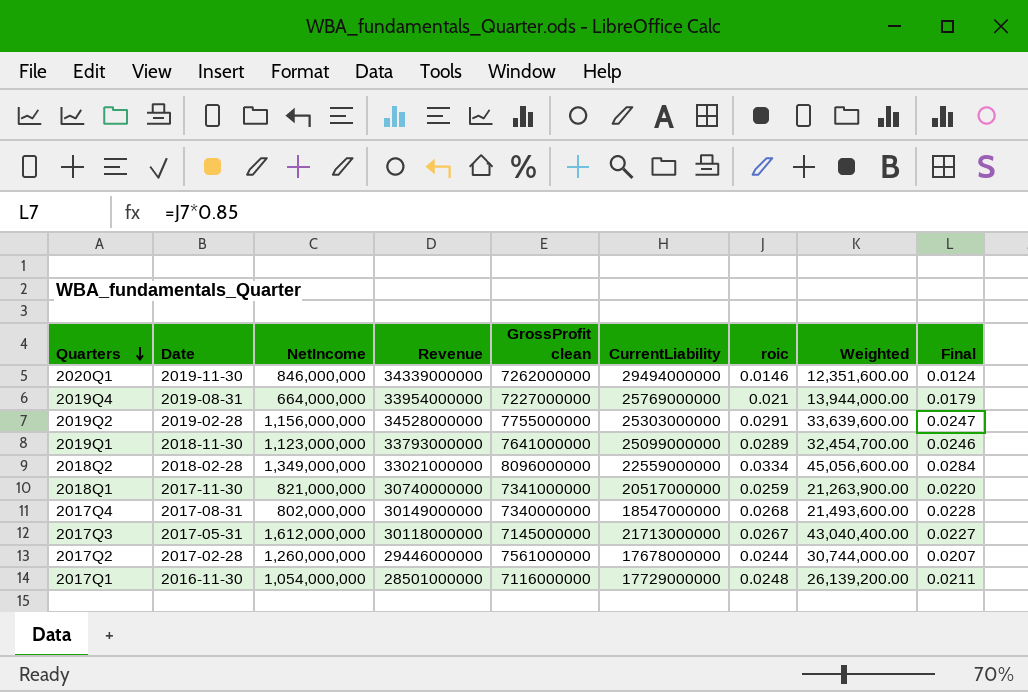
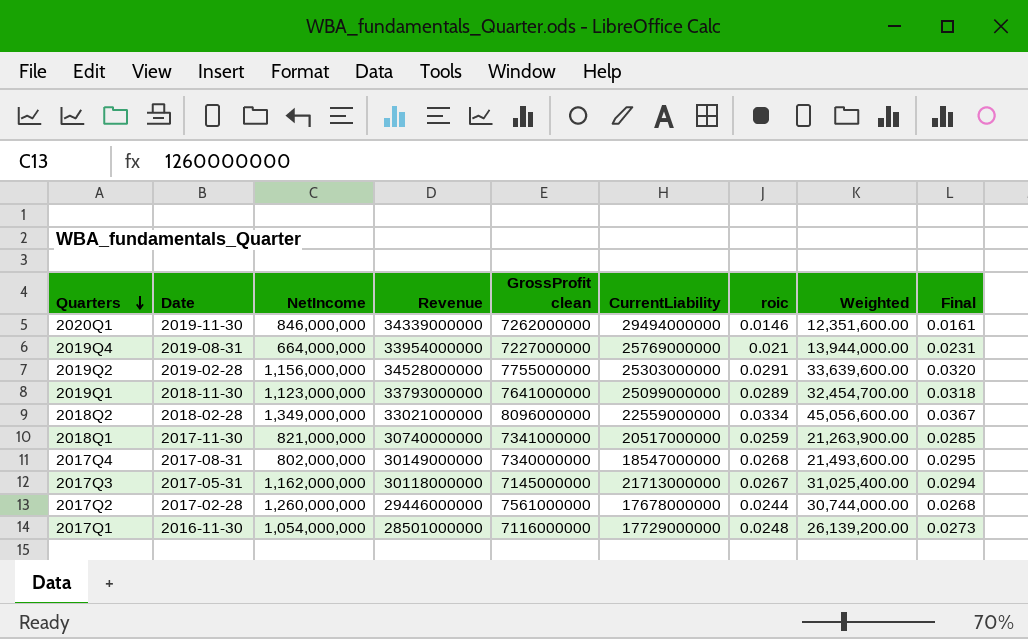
column Final | formula: [roic] * 0.85 -> [roic] * 1.1
2017Q3 | NetIncome: 1,612,000,000 -> 1,162,000,000
2017Q3 | Weighted: 43,040,400.00 -> 31,025,400.00

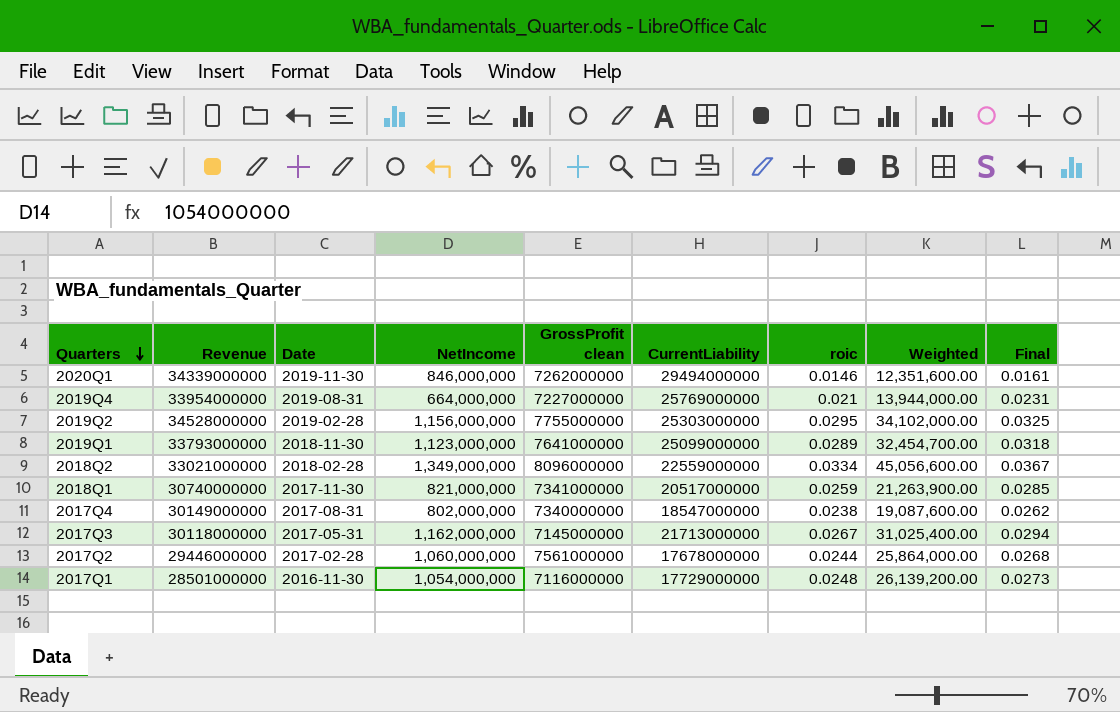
column Revenue | position: 4 -> 2
2019Q2 | roic: 0.0291 -> 0.0295
2019Q2 | Weighted: 33,639,600.00 -> 34,102,000.00
2019Q2 | Final: 0.0320 -> 0.0325
2017Q4 | roic: 0.0268 -> 0.0238
2017Q4 | Weighted: 21,493,600.00 -> 19,087,600.00
2017Q4 | Final: 0.0295 -> 0.0262
2017Q2 | NetIncome: 1,260,000,000 -> 1,060,000,000
2017Q2 | Weighted: 30,744,000.00 -> 25,864,000.00

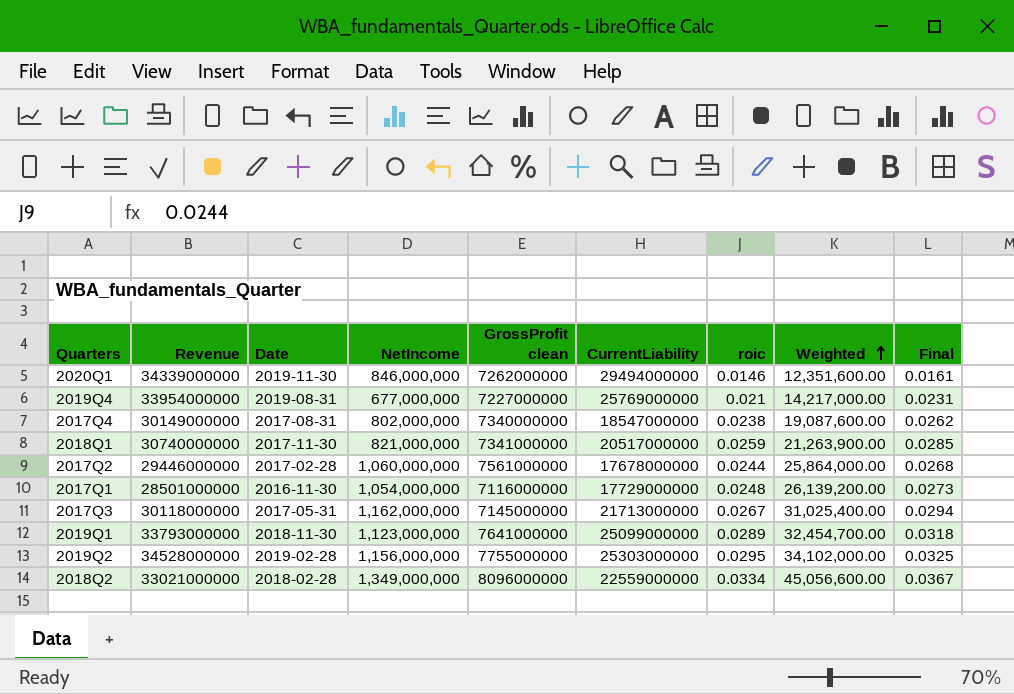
row order: Quarters descending -> Weighted ascending
2019Q4 | NetIncome: 664,000,000 -> 677,000,000
2019Q4 | Weighted: 13,944,000.00 -> 14,217,000.00

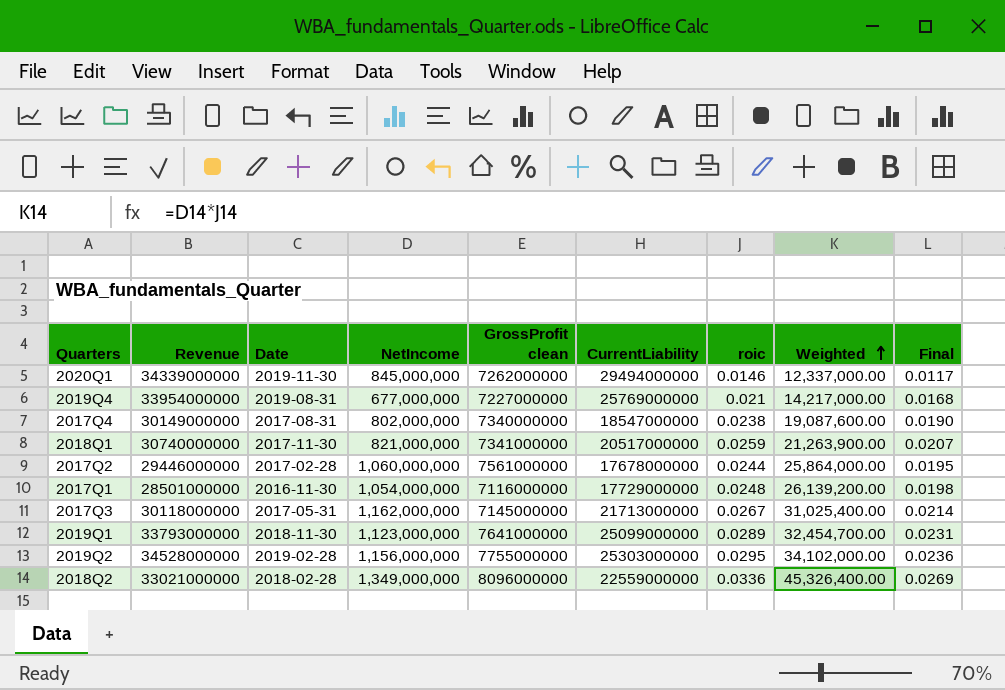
column Final | formula: [roic] * 1.1 -> [roic] * 0.8
2020Q1 | NetIncome: 846,000,000 -> 845,000,000
2020Q1 | Weighted: 12,351,600.00 -> 12,337,000.00
2018Q2 | roic: 0.0334 -> 0.0336
2018Q2 | Weighted: 45,056,600.00 -> 45,326,400.00

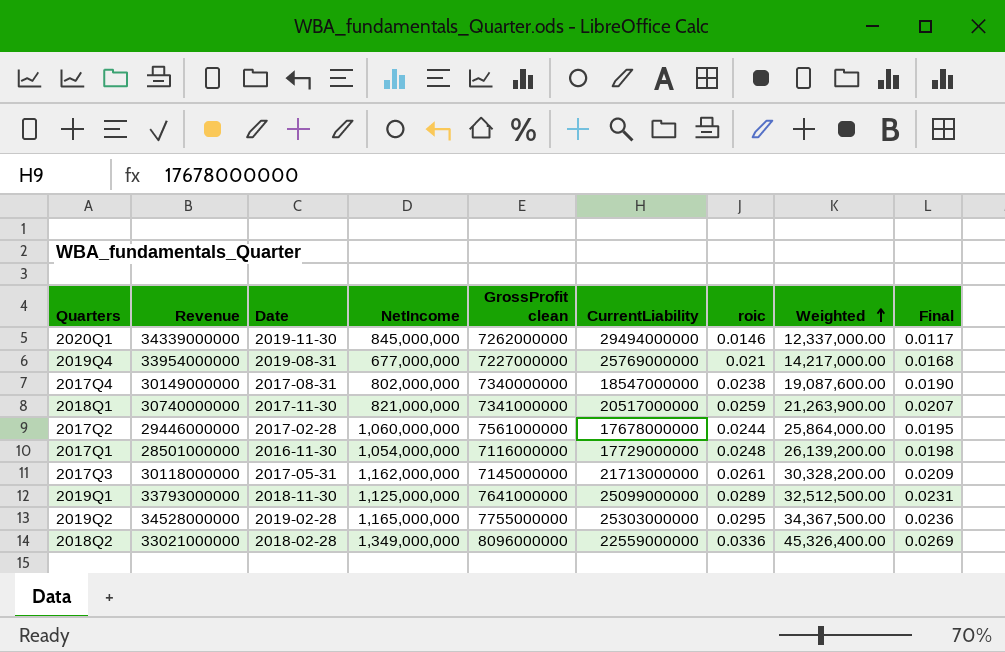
2017Q3 | roic: 0.0267 -> 0.0261
2017Q3 | Weighted: 31,025,400.00 -> 30,328,200.00
2017Q3 | Final: 0.0214 -> 0.0209
2019Q1 | NetIncome: 1,123,000,000 -> 1,125,000,000
2019Q1 | Weighted: 32,454,700.00 -> 32,512,500.00
2019Q2 | NetIncome: 1,156,000,000 -> 1,165,000,000
2019Q2 | Weighted: 34,102,000.00 -> 34,367,500.00

